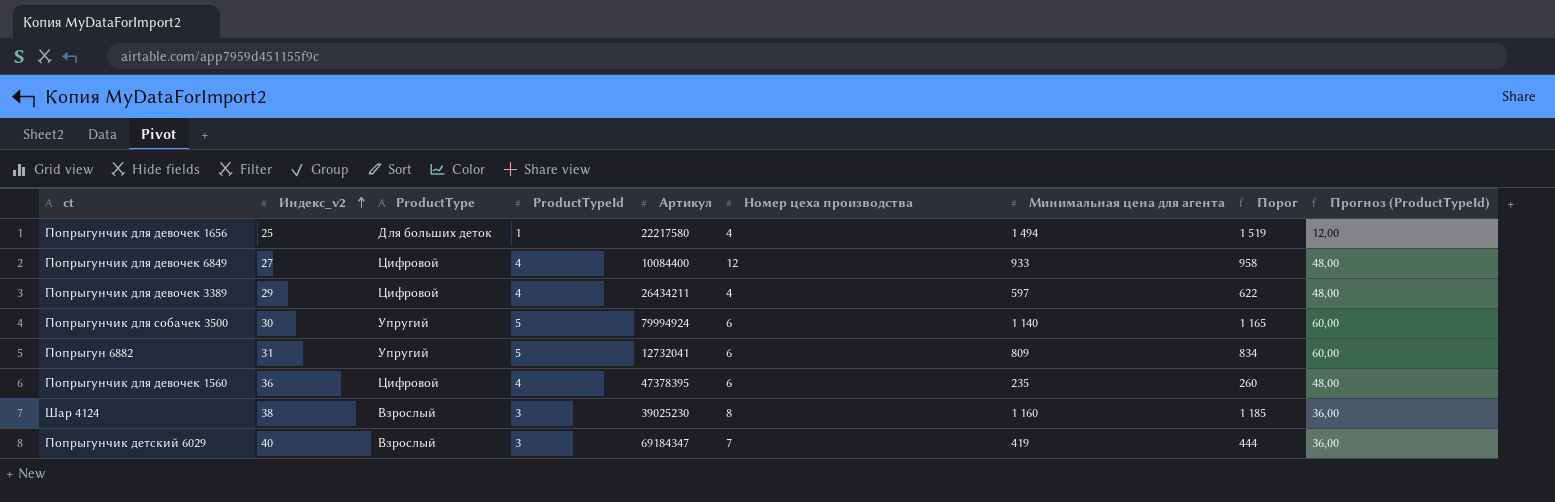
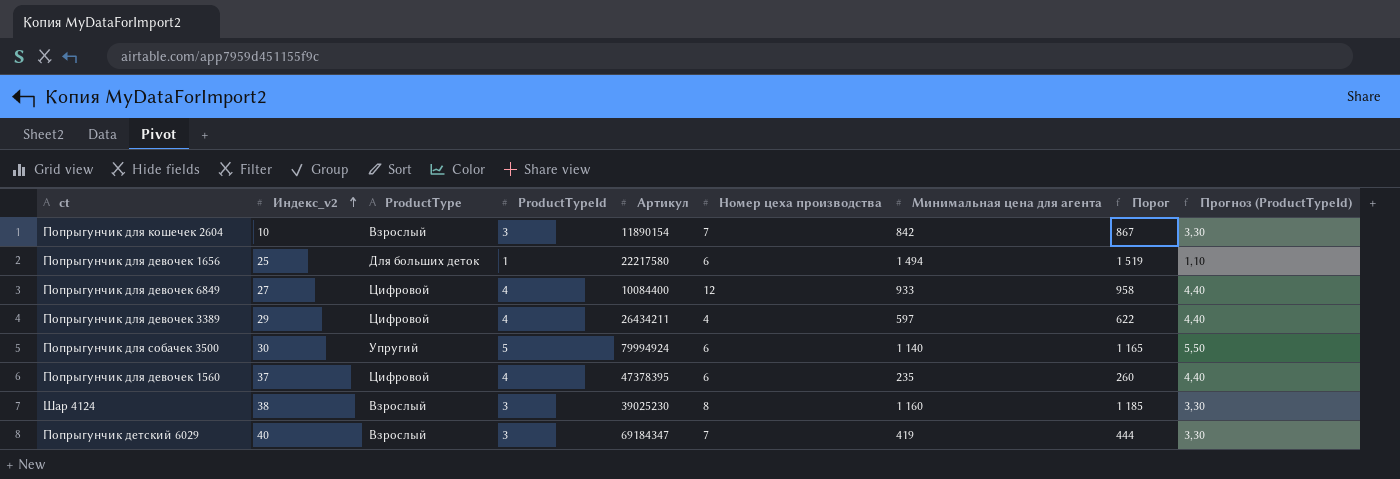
column Прогноз (ProductTypeId) | formula: [ProductTypeId] * 12 -> [ProductTypeId] * 1,1
row Попрыгун 6882: 31 | Упругий | 5 | 12732041 | 6 | 809 | 834 | 60,00 -> none
row Попрыгунчик для кошечек 2604: none -> 10 | Взрослый | 3 | 11890154 | 7 | 842 | 867 | 3,30
Попрыгунчик для девочек 1656 | Номер цеха производства: 4 -> 6
Попрыгунчик для девочек 1560 | Индекс_v2: 36 -> 37

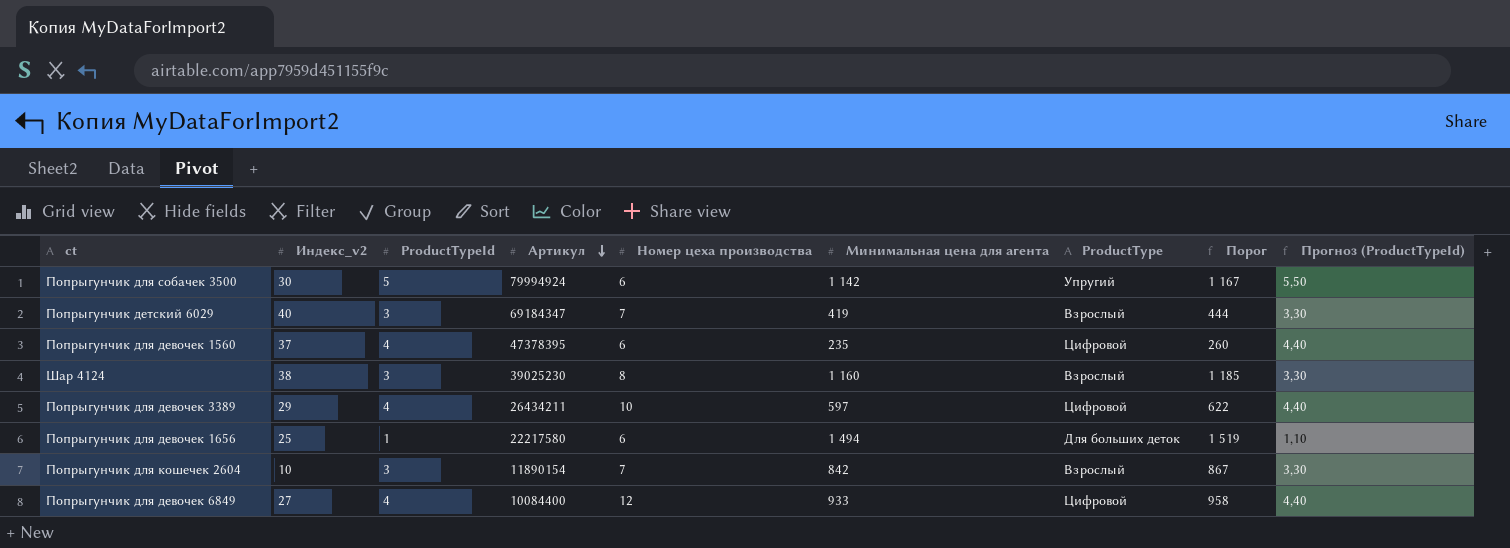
row order: Индекс_v2 ascending -> Артикул descending
column ProductType | position: 3 -> 7
Попрыгунчик для собачек 3500 | Минимальная цена для агента: 1 140 -> 1 142
Попрыгунчик для собачек 3500 | Порог: 1 165 -> 1 167
Попрыгунчик для девочек 3389 | Номер цеха производства: 4 -> 10

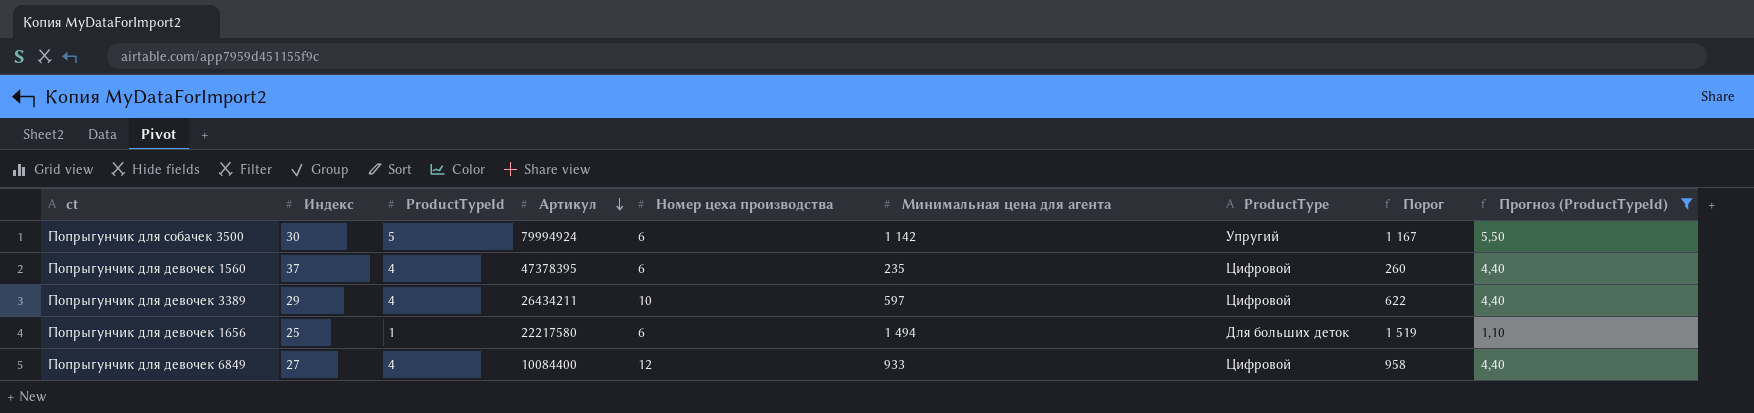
filter: none -> Прогноз (ProductTypeId) != 3,30
column name: Индекс_v2 -> Индекс

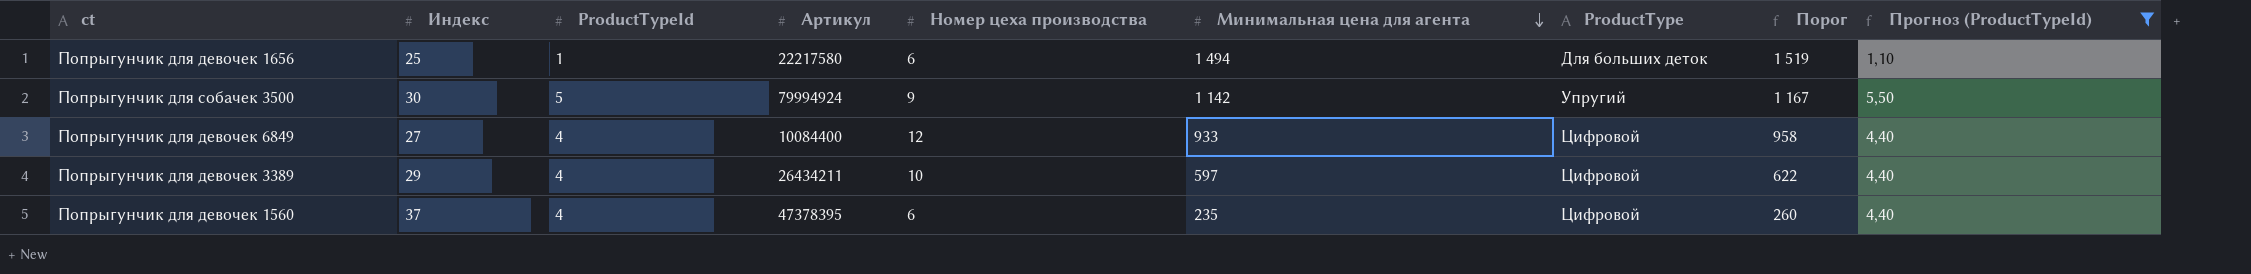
row order: Артикул descending -> Минимальная цена для агента descending
Попрыгунчик для собачек 3500 | Номер цеха производства: 6 -> 9

